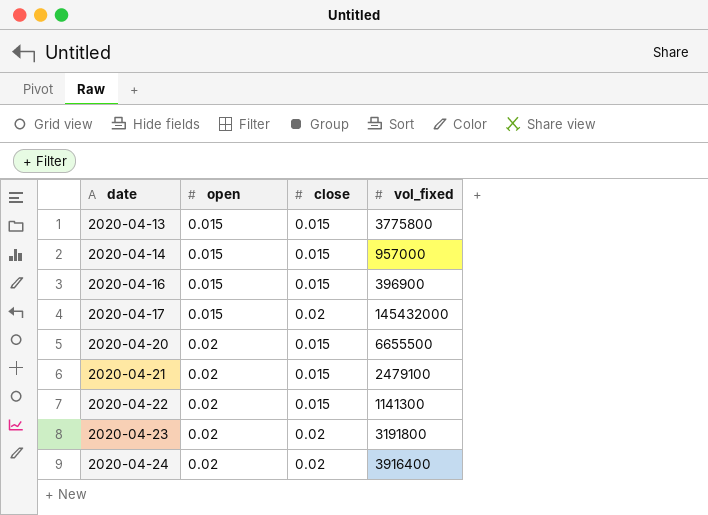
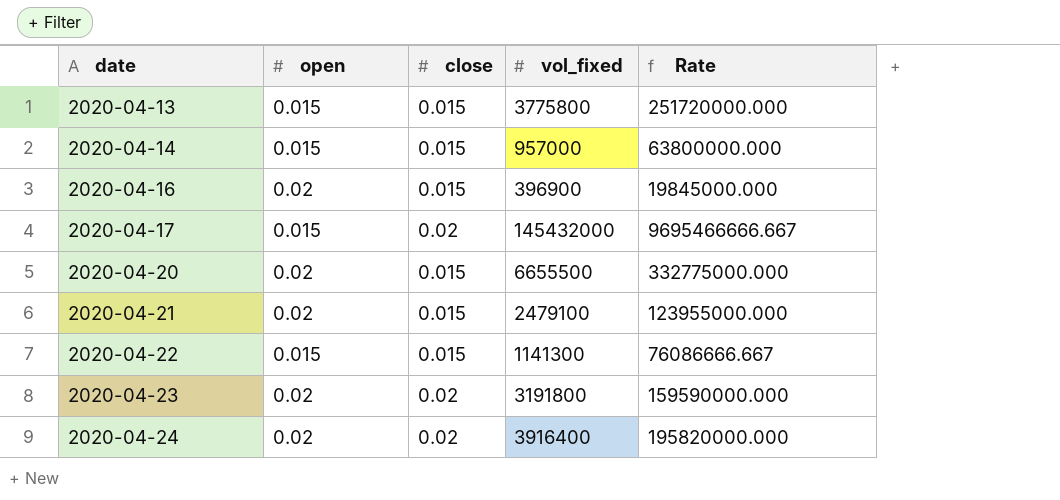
column Rate | formula: none -> [vol_fixed] / [open]
2020-04-16 | open: 0.015 -> 0.02
2020-04-22 | open: 0.02 -> 0.015

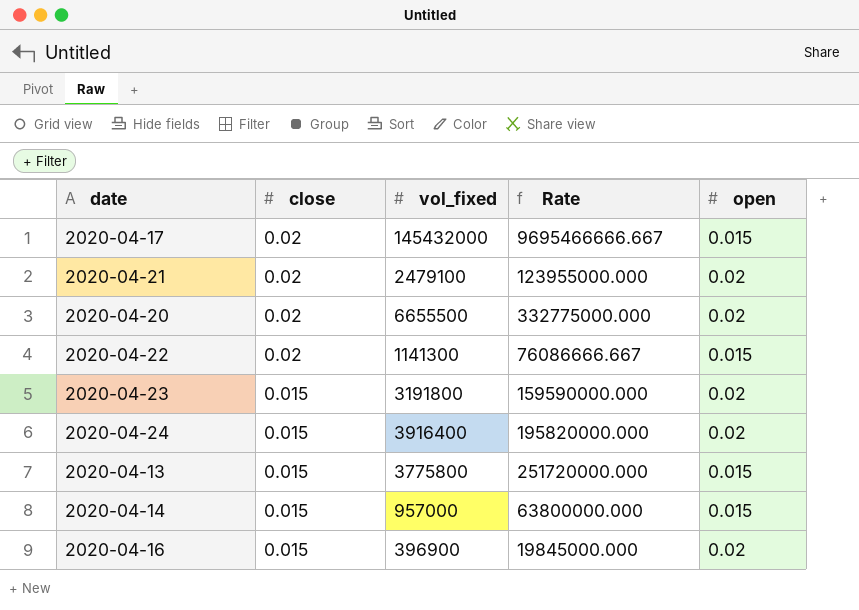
row order: date ascending -> close descending
column open | position: 2 -> 5
2020-04-21 | close: 0.015 -> 0.02
2020-04-20 | close: 0.015 -> 0.02
2020-04-22 | close: 0.015 -> 0.02
2020-04-23 | close: 0.02 -> 0.015
2020-04-24 | close: 0.02 -> 0.015

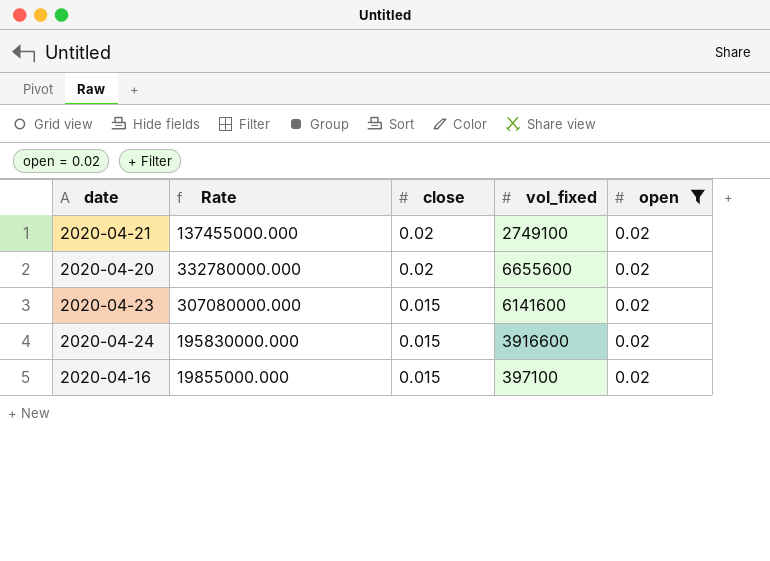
filter: none -> open = 0.02
column Rate | position: 4 -> 2
2020-04-21 | Rate: 123955000.000 -> 137455000.000
2020-04-21 | vol_fixed: 2479100 -> 2749100
2020-04-20 | Rate: 332775000.000 -> 332780000.000
2020-04-20 | vol_fixed: 6655500 -> 6655600
2020-04-23 | Rate: 159590000.000 -> 307080000.000
2020-04-23 | vol_fixed: 3191800 -> 6141600
2020-04-24 | Rate: 195820000.000 -> 195830000.000
2020-04-24 | vol_fixed: 3916400 -> 3916600
2020-04-16 | Rate: 19845000.000 -> 19855000.000
2020-04-16 | vol_fixed: 396900 -> 397100

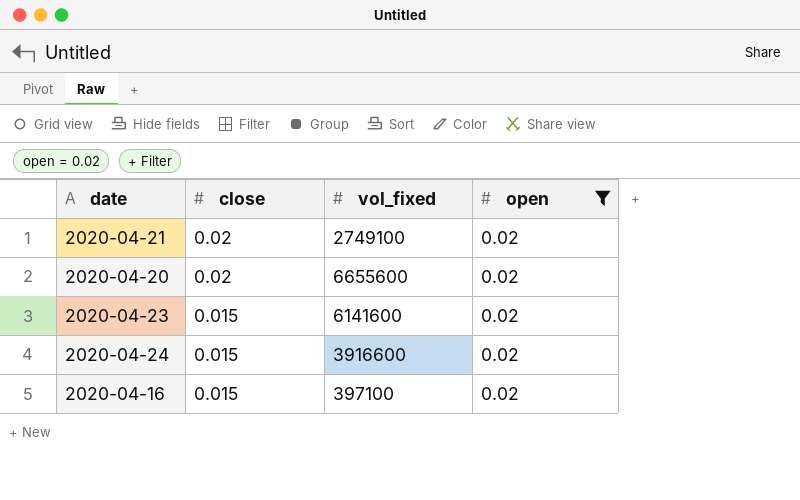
column Rate | formula: [vol_fixed] / [open] -> none

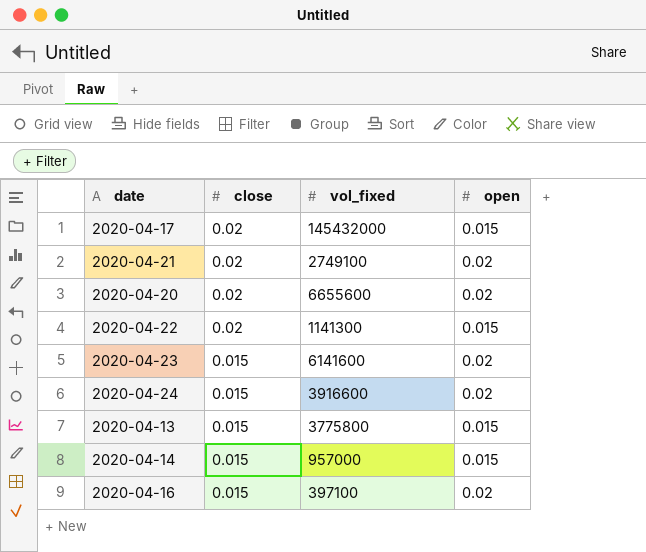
filter: open = 0.02 -> none

